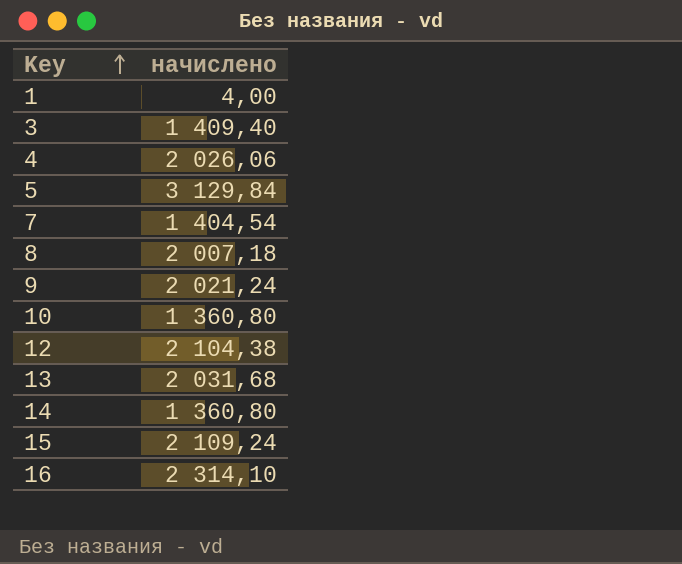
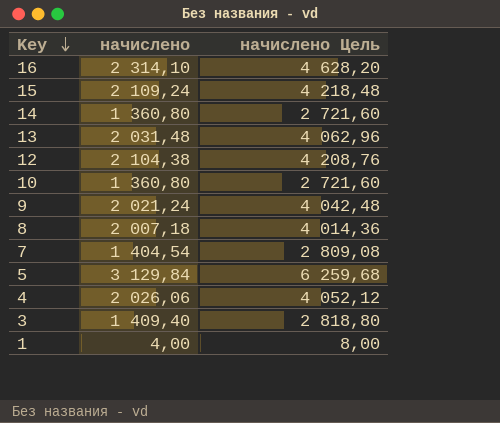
row order: Key ascending -> Key descending
column начислено Цель | formula: none -> [начислено] * 2
13 | начислено: 2 031,68 -> 2 031,48

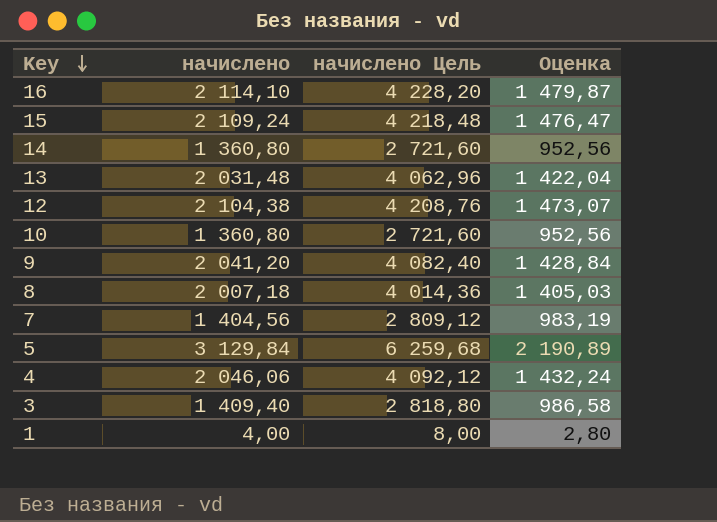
column Оценка | formula: none -> [начислено] * 0,7
16 | начислено: 2 314,10 -> 2 114,10
16 | начислено Цель: 4 628,20 -> 4 228,20
9 | начислено: 2 021,24 -> 2 041,20
9 | начислено Цель: 4 042,48 -> 4 082,40
7 | начислено: 1 404,54 -> 1 404,56
7 | начислено Цель: 2 809,08 -> 2 809,12
4 | начислено: 2 026,06 -> 2 046,06
4 | начислено Цель: 4 052,12 -> 4 092,12

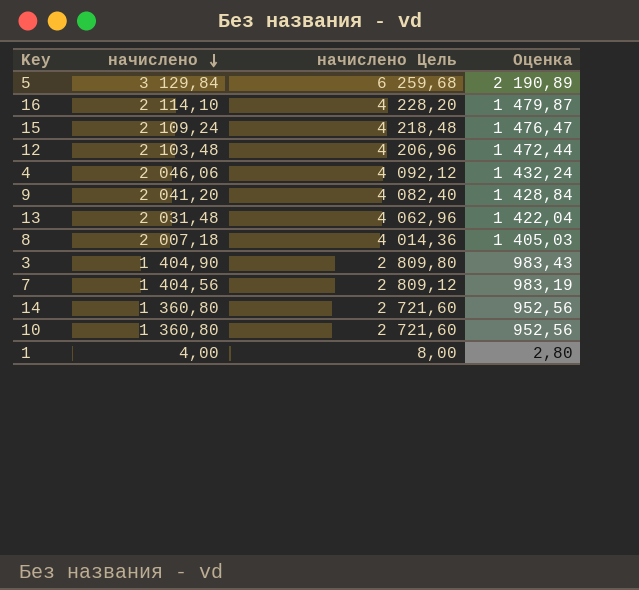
row order: Key descending -> начислено descending
12 | начислено: 2 104,38 -> 2 103,48
12 | начислено Цель: 4 208,76 -> 4 206,96
12 | Оценка: 1 473,07 -> 1 472,44
3 | начислено: 1 409,40 -> 1 404,90
3 | начислено Цель: 2 818,80 -> 2 809,80
3 | Оценка: 986,58 -> 983,43

